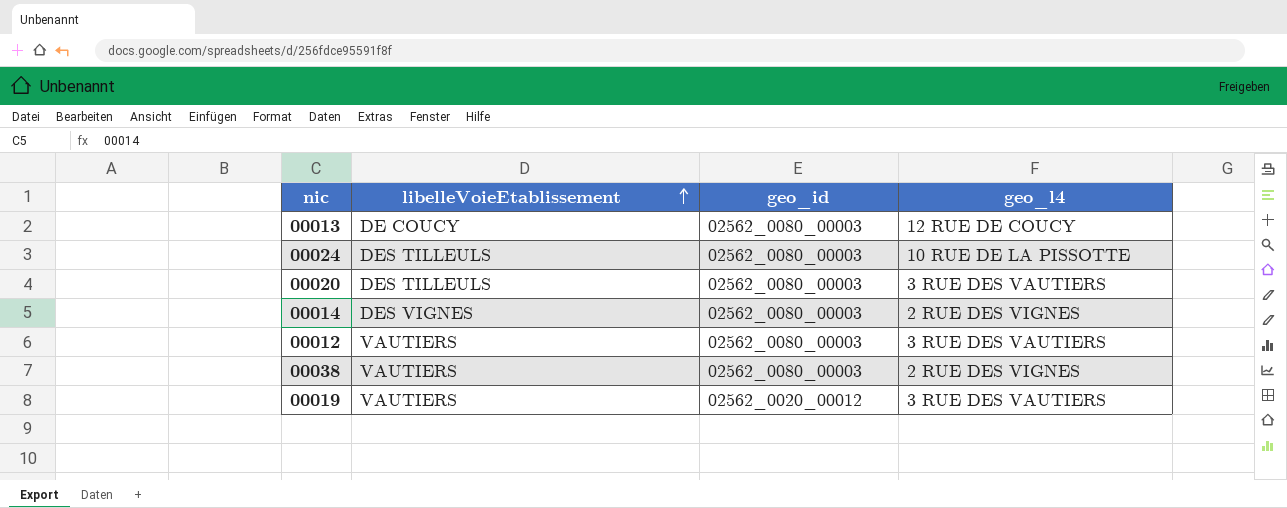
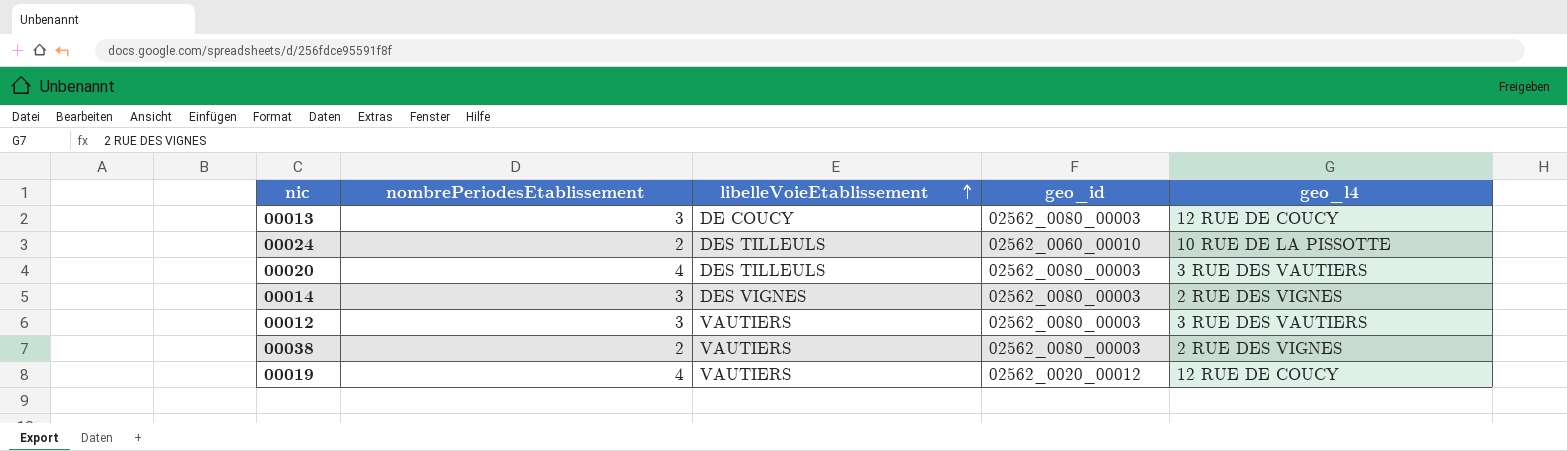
column nombrePeriodesEtablissement | position: none -> 2
00024 | geo_id: 02562_0080_00003 -> 02562_0060_00010
00019 | geo_l4: 3 RUE DES VAUTIERS -> 12 RUE DE COUCY

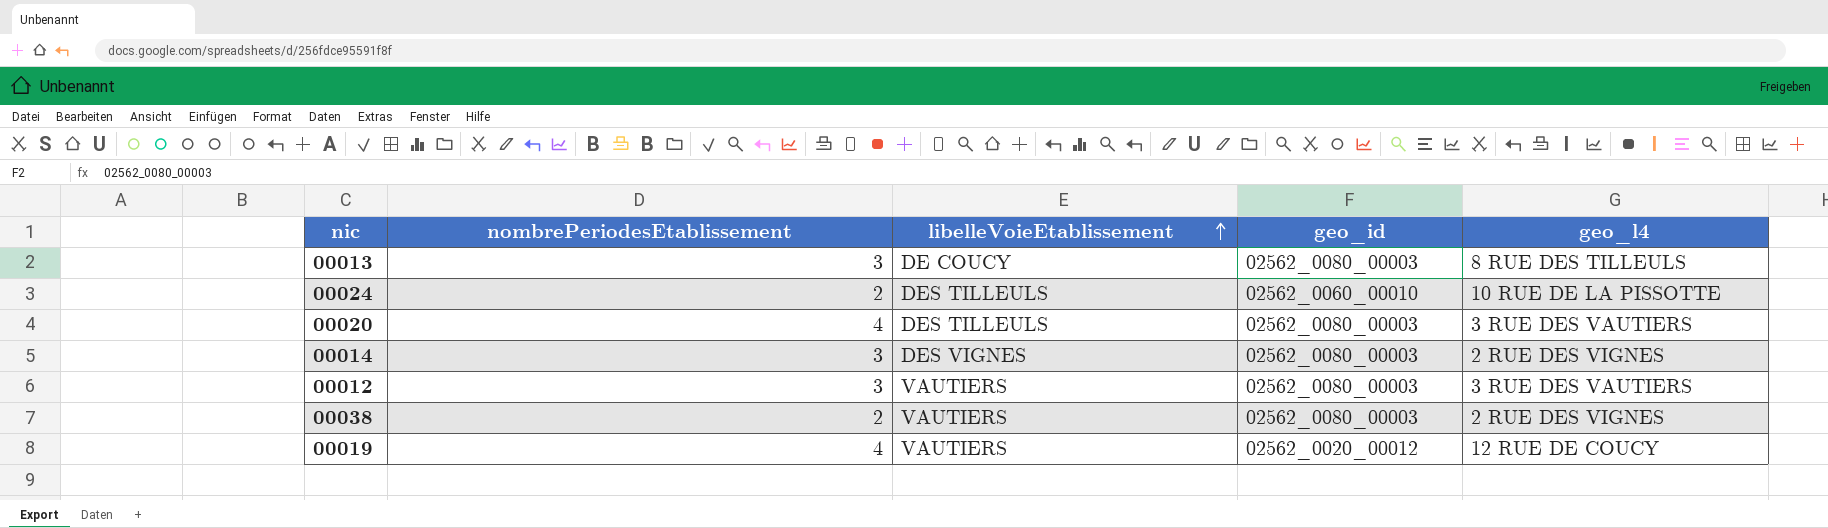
00013 | geo_l4: 12 RUE DE COUCY -> 8 RUE DES TILLEULS

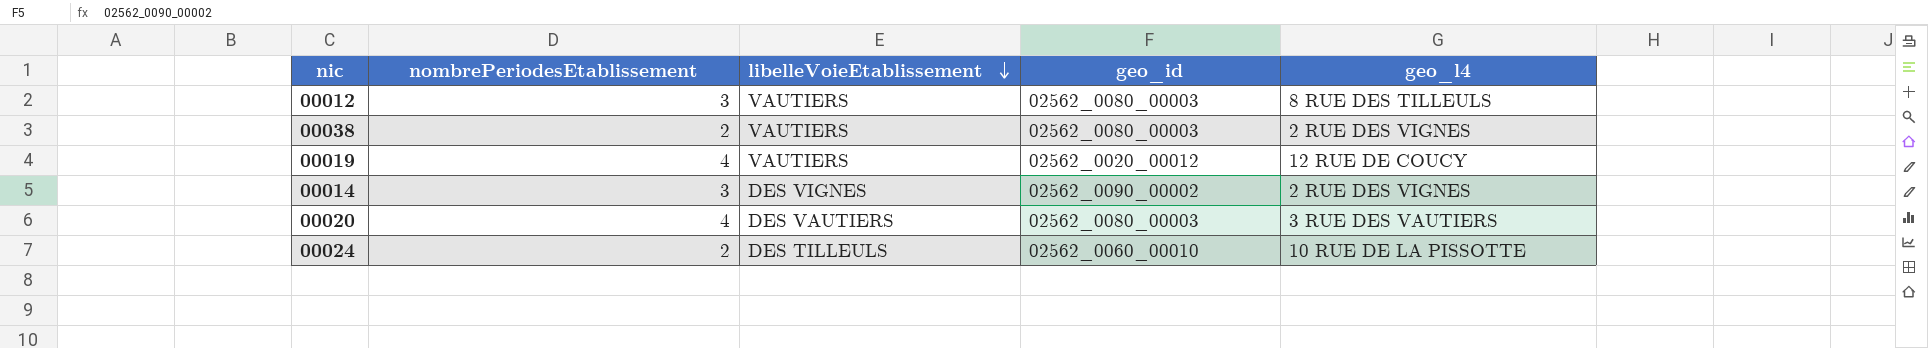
row order: libelleVoieEtablissement ascending -> libelleVoieEtablissement descending
row 00013: 3 | DE COUCY | 02562_0080_00003 | 8 RUE DES TILLEULS -> none
00012 | geo_l4: 3 RUE DES VAUTIERS -> 8 RUE DES TILLEULS
00014 | geo_id: 02562_0080_00003 -> 02562_0090_00002
00020 | libelleVoieEtablissement: DES TILLEULS -> DES VAUTIERS

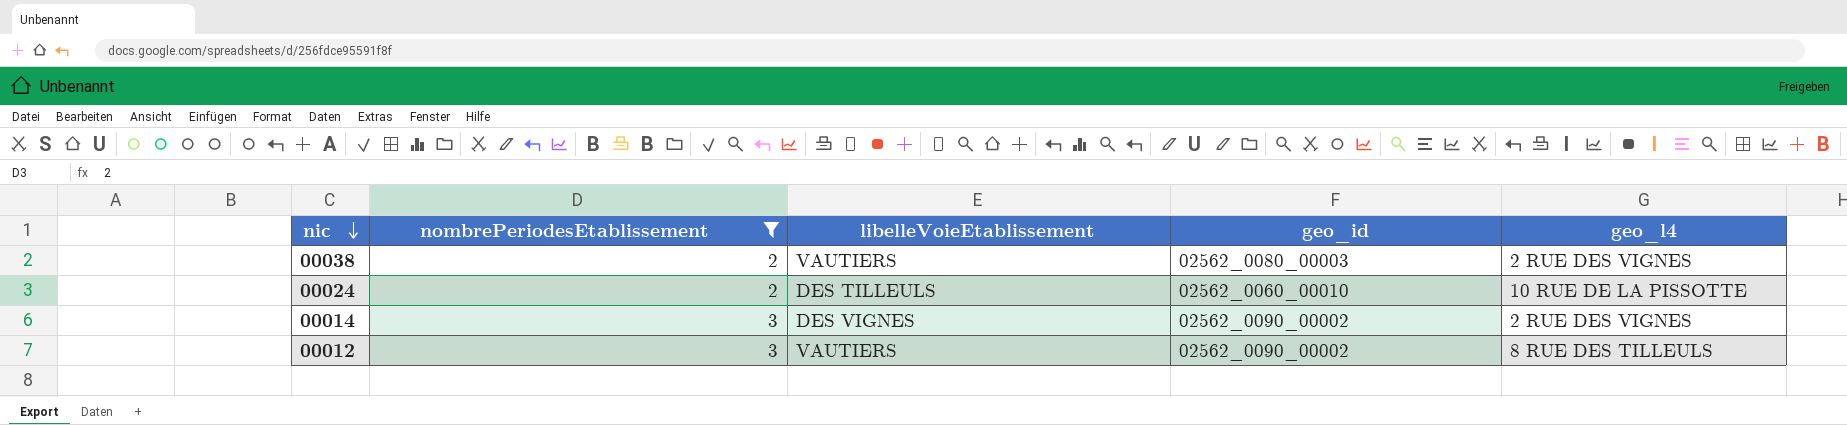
filter: none -> nombrePeriodesEtablissement != 4
row order: libelleVoieEtablissement descending -> nic descending
00012 | geo_id: 02562_0080_00003 -> 02562_0090_00002

